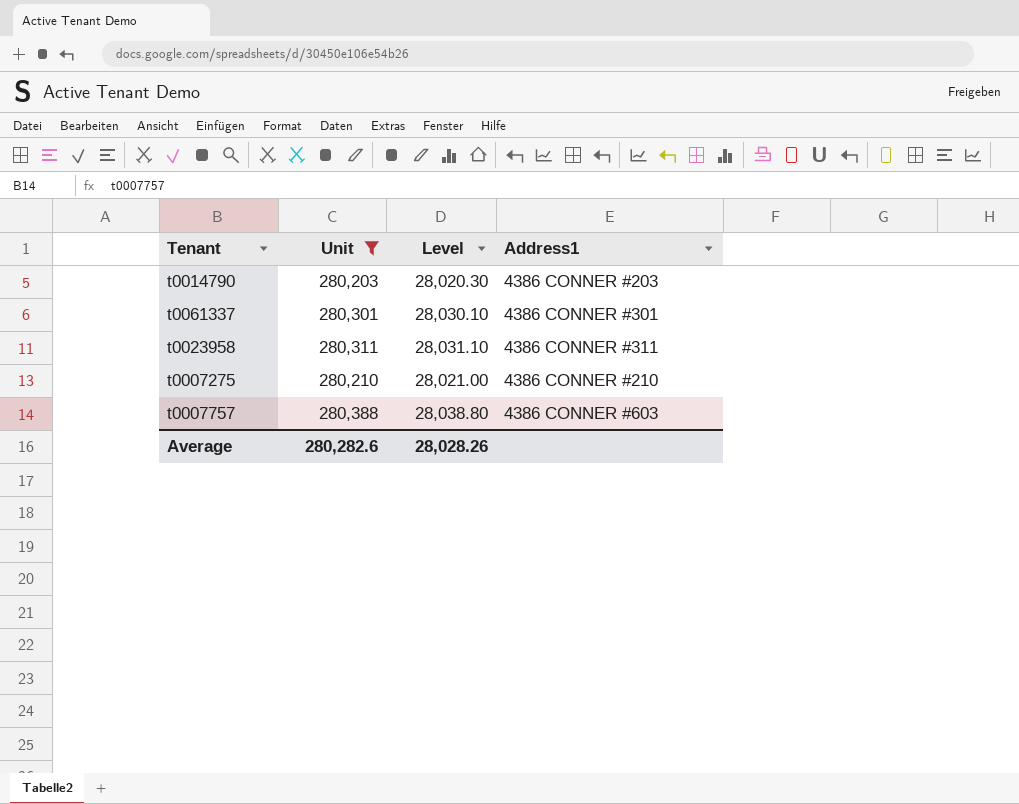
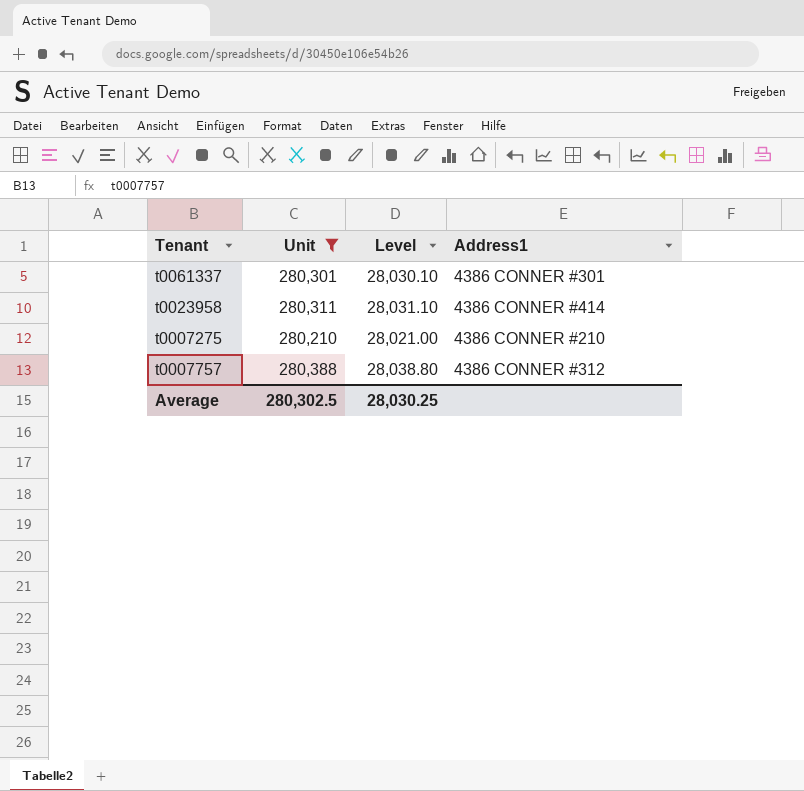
row t0014790: 280,203 | 28,020.30 | 4386 CONNER #203 -> none
t0023958 | Address1: 4386 CONNER #311 -> 4386 CONNER #414
t0007757 | Address1: 4386 CONNER #603 -> 4386 CONNER #312
Average | Unit: 280,282.6 -> 280,302.5
Average | Level: 28,028.26 -> 28,030.25

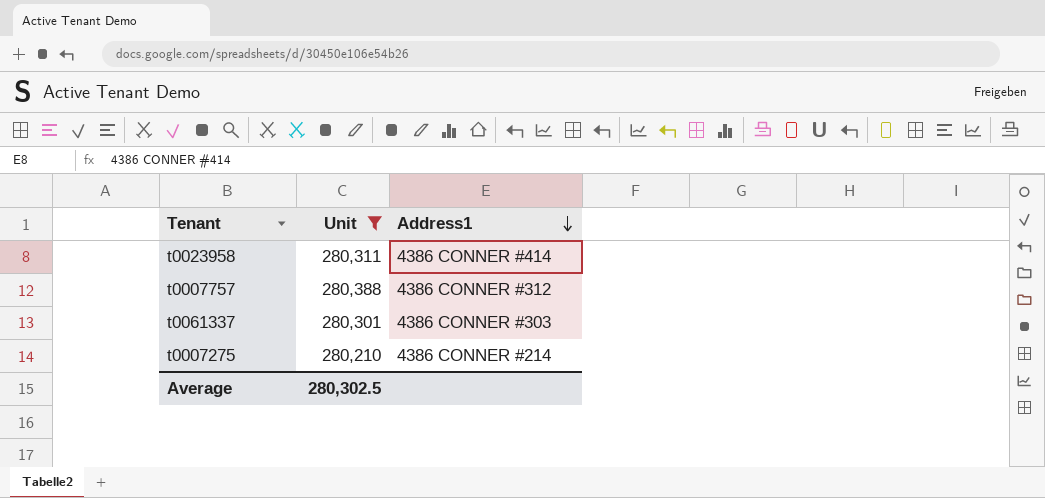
row order: none -> Address1 descending
column Level | formula: [Unit] * 0.1 -> none
t0061337 | Address1: 4386 CONNER #301 -> 4386 CONNER #303
t0007275 | Address1: 4386 CONNER #210 -> 4386 CONNER #214

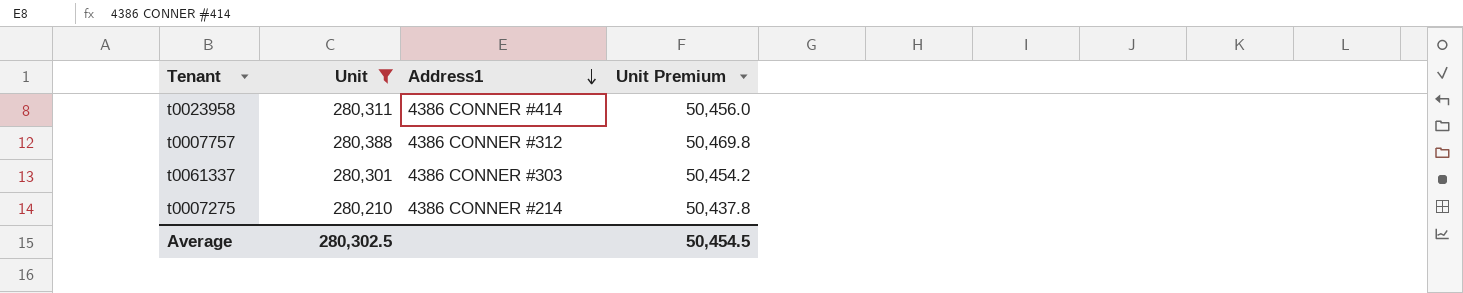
column Unit Premium | formula: none -> [Unit] * 0.18

